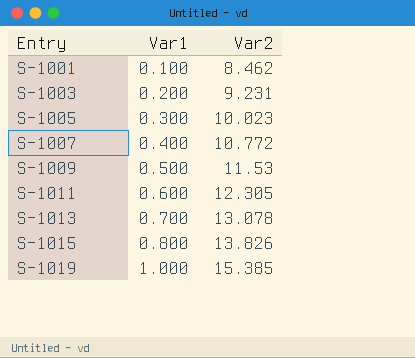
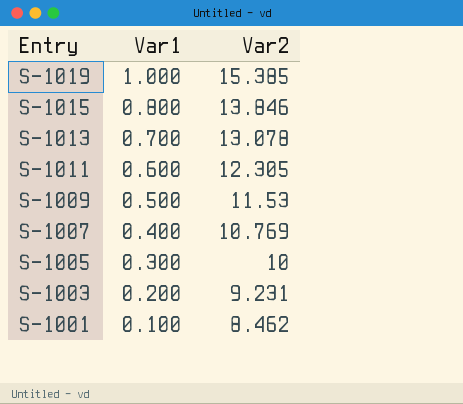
row order: Entry ascending -> Entry descending
S-1015 | Var2: 13.826 -> 13.846
S-1007 | Var2: 10.772 -> 10.769
S-1005 | Var2: 10.023 -> 10

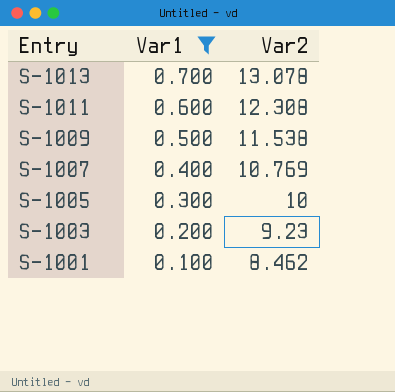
filter: none -> Var1 <= 0.700
S-1011 | Var2: 12.305 -> 12.308
S-1009 | Var2: 11.53 -> 11.538
S-1003 | Var2: 9.231 -> 9.23

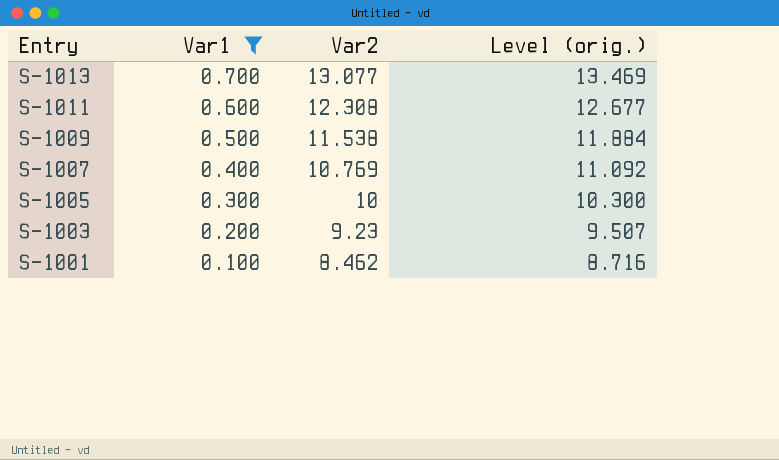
column Level (orig.) | formula: none -> [Var2] * 1.03
S-1013 | Var2: 13.078 -> 13.077

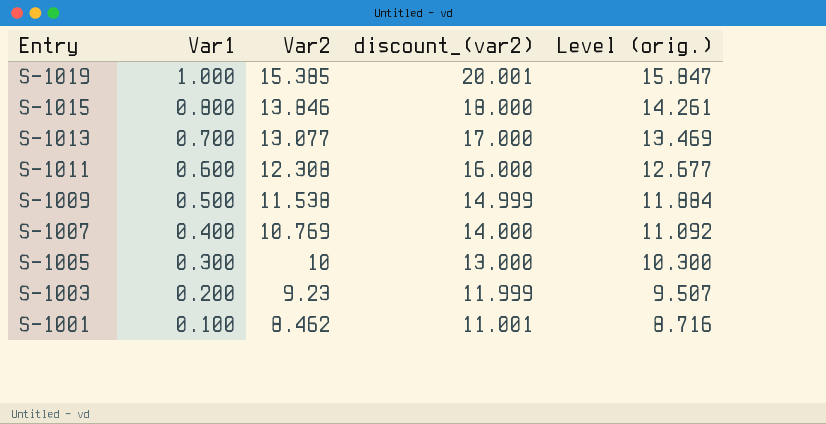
filter: Var1 <= 0.700 -> none
column discount_(var2) | formula: none -> [Var2] * 1.3

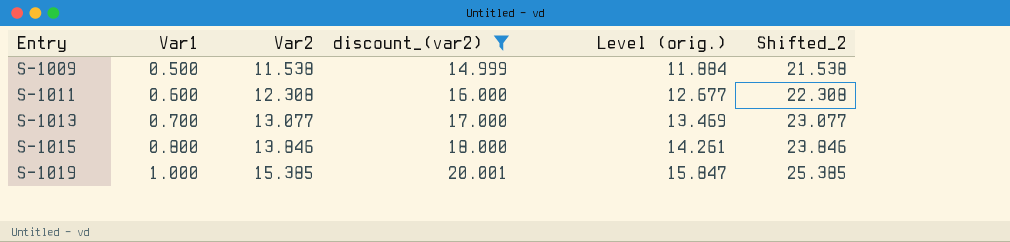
filter: none -> discount_(var2) >= 14.999
row order: Entry descending -> Entry ascending
column Shifted_2 | formula: none -> [Var2] + 10

